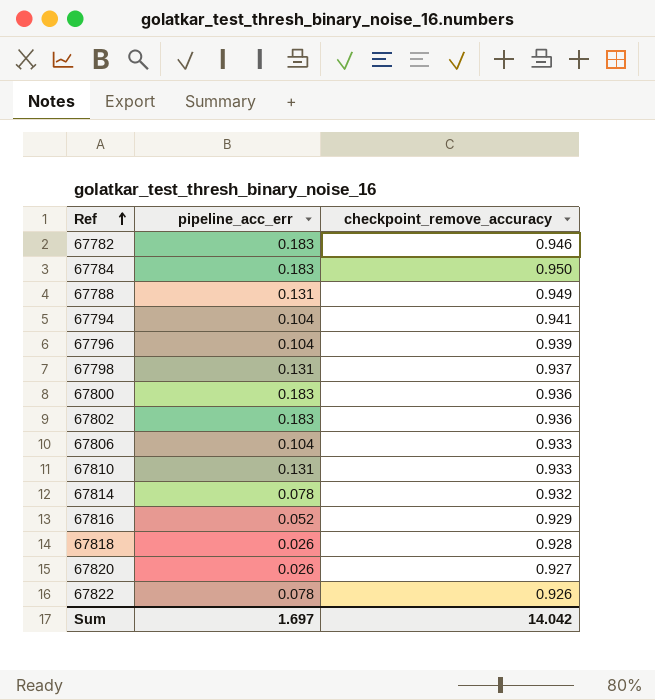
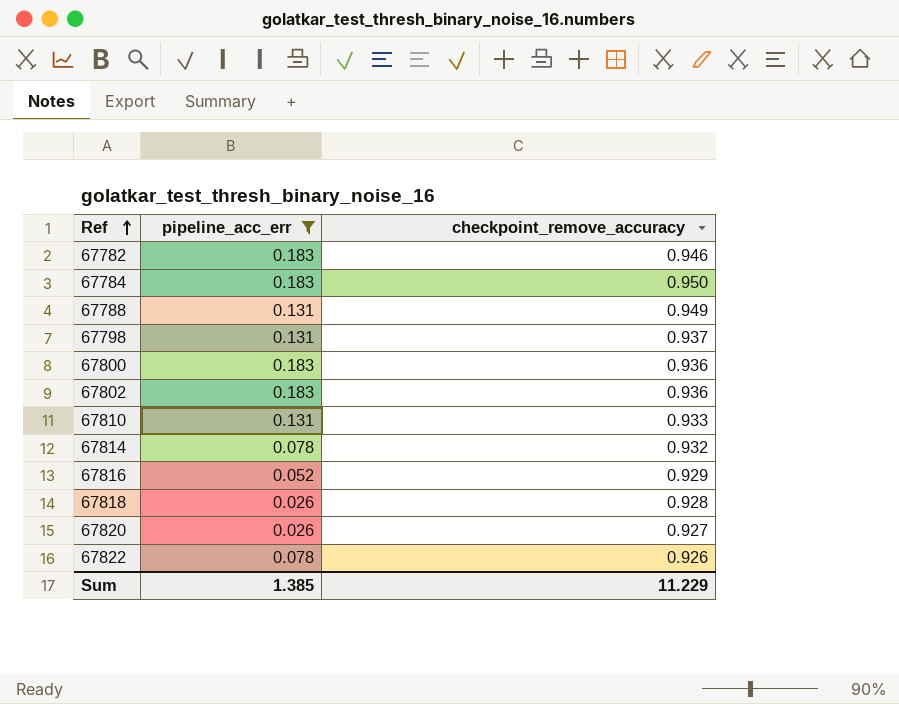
filter: none -> pipeline_acc_err != 0.104
Sum | pipeline_acc_err: 1.697 -> 1.385
Sum | checkpoint_remove_accuracy: 14.042 -> 11.229

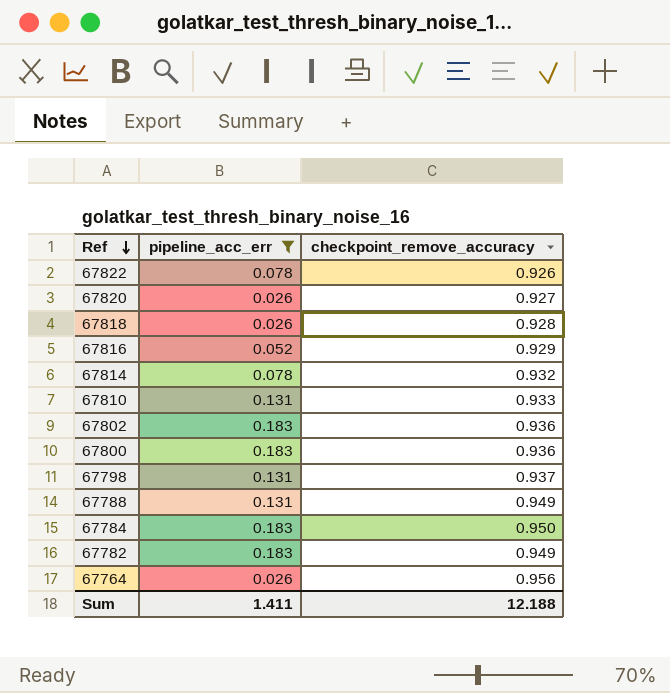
row order: Ref ascending -> Ref descending
67782 | checkpoint_remove_accuracy: 0.946 -> 0.949
row 67764: none -> 0.026 | 0.956
Sum | pipeline_acc_err: 1.385 -> 1.411
Sum | checkpoint_remove_accuracy: 11.229 -> 12.188

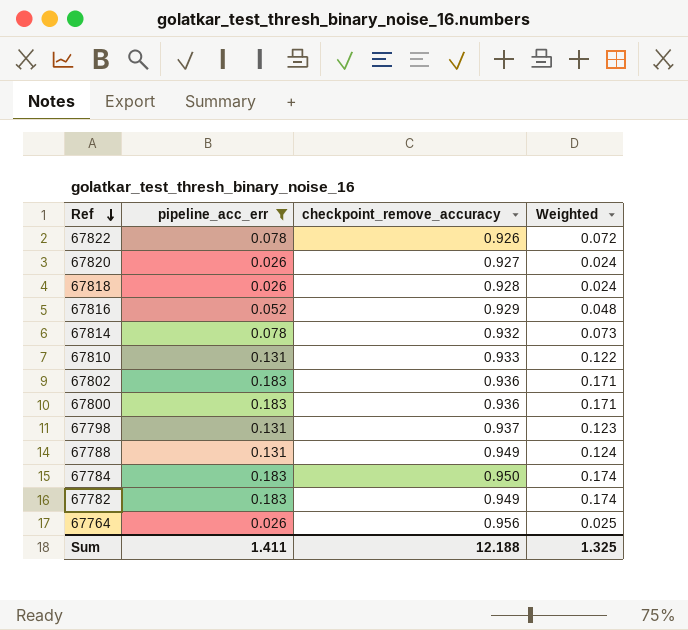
column Weighted | formula: none -> [pipeline_acc_err] * [checkpoint_remove_accuracy]

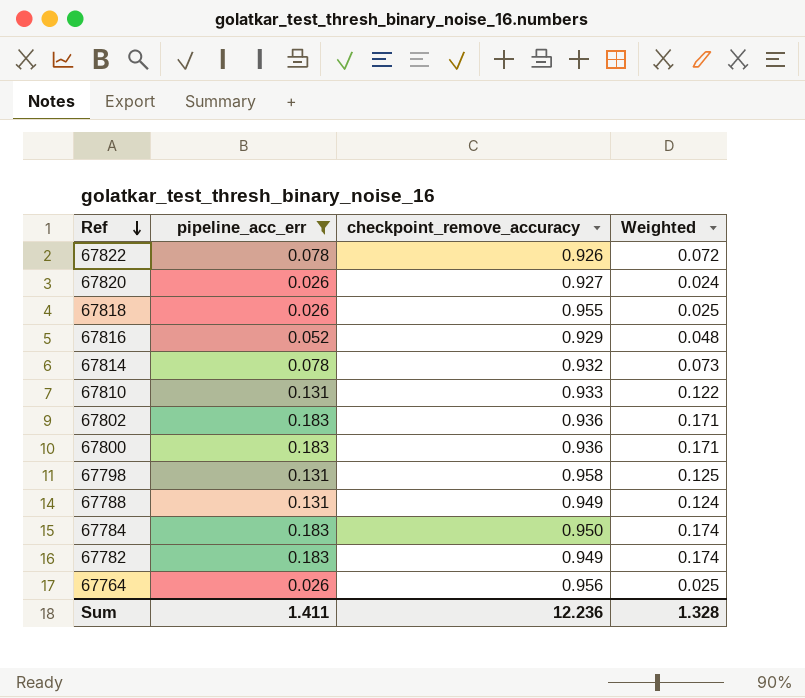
67818 | checkpoint_remove_accuracy: 0.928 -> 0.955
67818 | Weighted: 0.024 -> 0.025
67798 | checkpoint_remove_accuracy: 0.937 -> 0.958
67798 | Weighted: 0.123 -> 0.125
Sum | checkpoint_remove_accuracy: 12.188 -> 12.236
Sum | Weighted: 1.325 -> 1.328

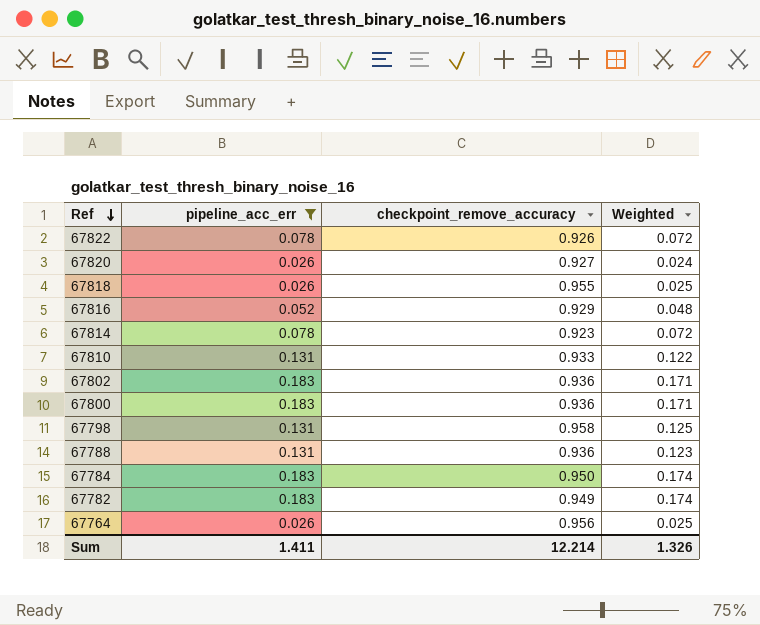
67814 | checkpoint_remove_accuracy: 0.932 -> 0.923
67814 | Weighted: 0.073 -> 0.072
67788 | checkpoint_remove_accuracy: 0.949 -> 0.936
67788 | Weighted: 0.124 -> 0.123
Sum | checkpoint_remove_accuracy: 12.236 -> 12.214
Sum | Weighted: 1.328 -> 1.326

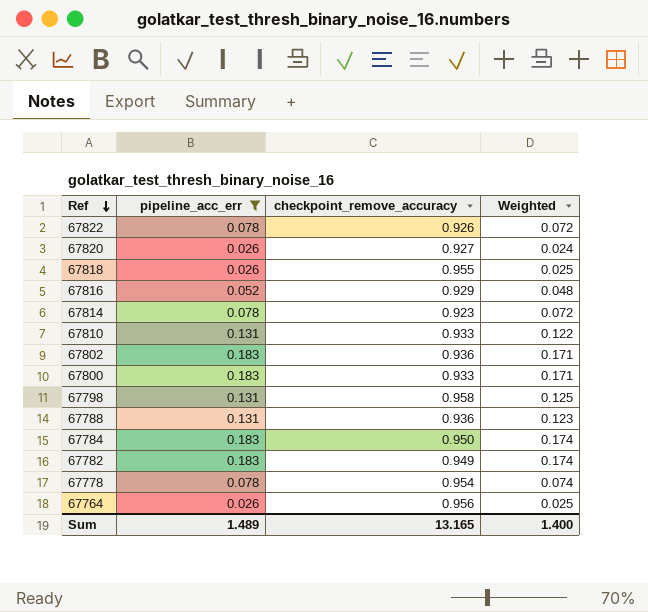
67800 | checkpoint_remove_accuracy: 0.936 -> 0.933
row 67778: none -> 0.078 | 0.954 | 0.074
Sum | pipeline_acc_err: 1.411 -> 1.489
Sum | checkpoint_remove_accuracy: 12.214 -> 13.165
Sum | Weighted: 1.326 -> 1.400

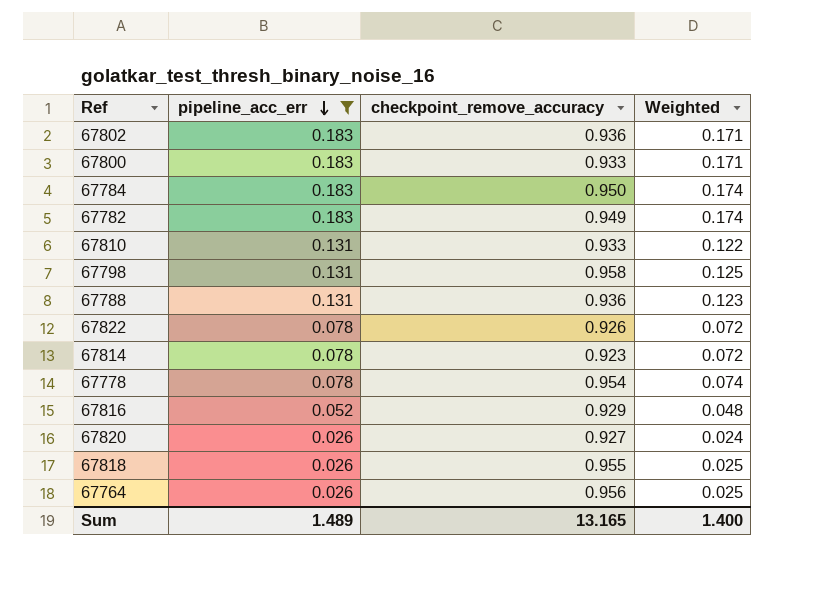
row order: Ref descending -> pipeline_acc_err descending

